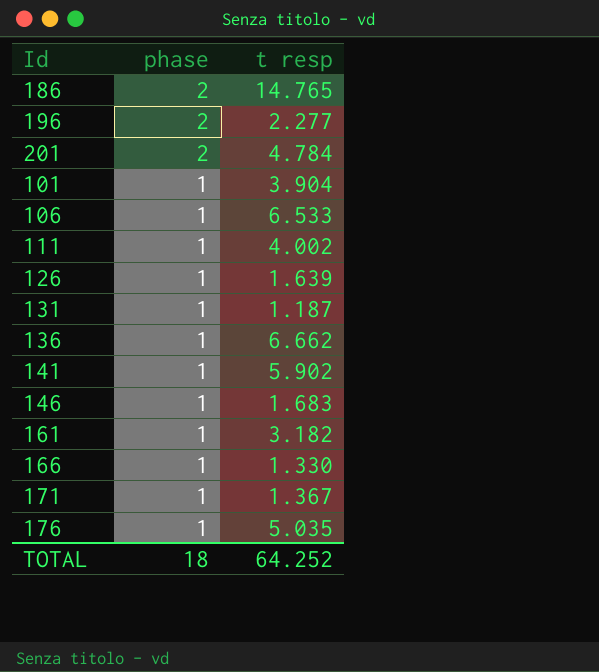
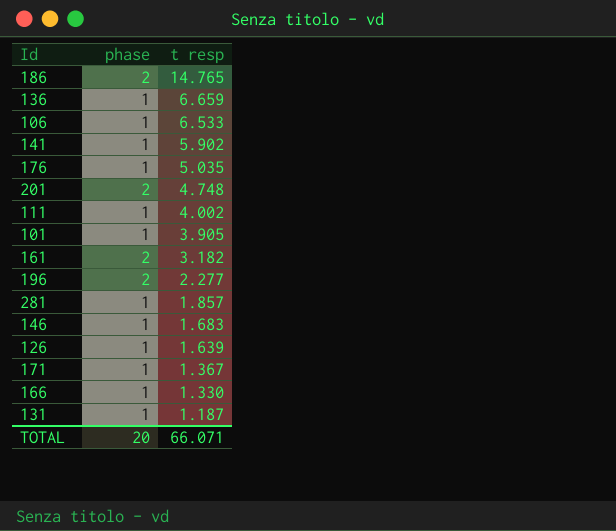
row order: phase descending -> t resp descending
136 | t resp: 6.662 -> 6.659
201 | t resp: 4.784 -> 4.748
101 | t resp: 3.904 -> 3.905
161 | phase: 1 -> 2
row 281: none -> 1 | 1.857
TOTAL | phase: 18 -> 20
TOTAL | t resp: 64.252 -> 66.071

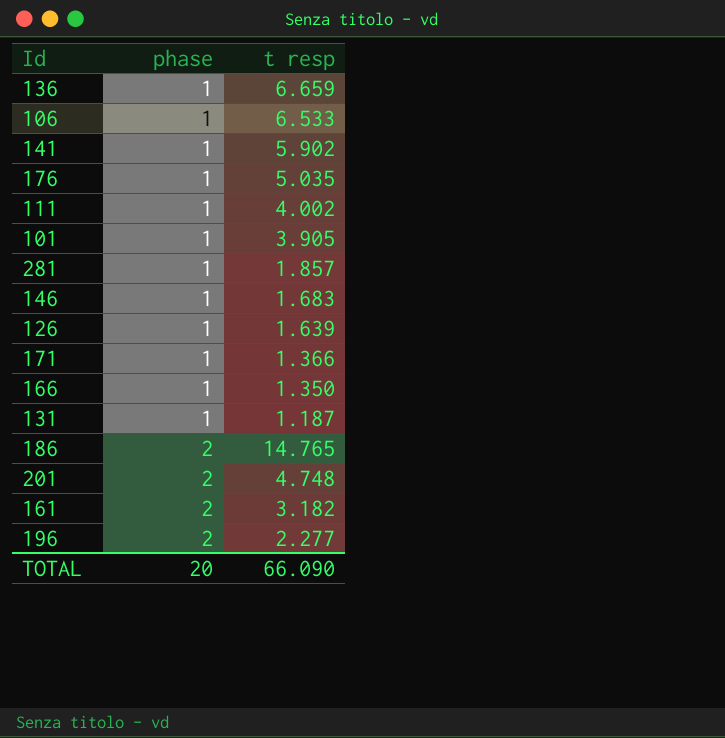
row order: t resp descending -> phase ascending
171 | t resp: 1.367 -> 1.366
166 | t resp: 1.330 -> 1.350
TOTAL | t resp: 66.071 -> 66.090

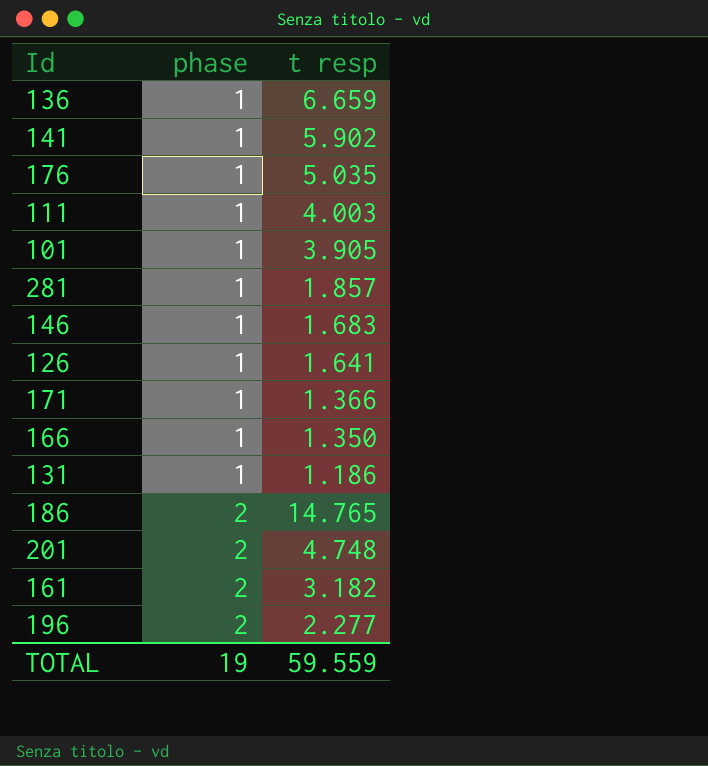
row 106: 1 | 6.533 -> none
111 | t resp: 4.002 -> 4.003
126 | t resp: 1.639 -> 1.641
131 | t resp: 1.187 -> 1.186
TOTAL | phase: 20 -> 19
TOTAL | t resp: 66.090 -> 59.559

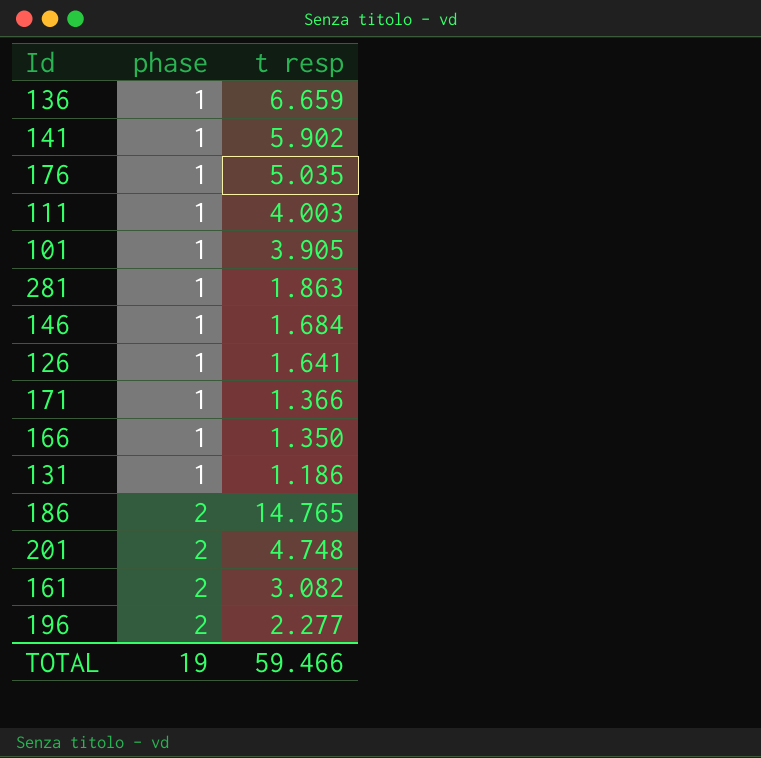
281 | t resp: 1.857 -> 1.863
146 | t resp: 1.683 -> 1.684
161 | t resp: 3.182 -> 3.082
TOTAL | t resp: 59.559 -> 59.466

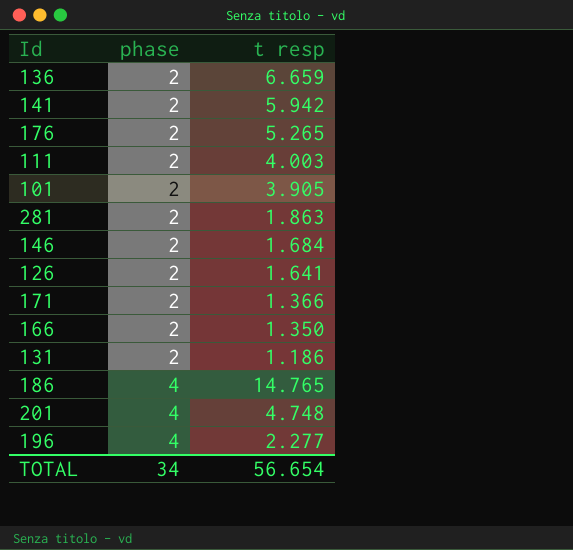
row 161: 2 | 3.082 -> none
136 | phase: 1 -> 2
141 | phase: 1 -> 2
141 | t resp: 5.902 -> 5.942
176 | phase: 1 -> 2
176 | t resp: 5.035 -> 5.265
111 | phase: 1 -> 2
101 | phase: 1 -> 2
281 | phase: 1 -> 2
146 | phase: 1 -> 2
126 | phase: 1 -> 2
171 | phase: 1 -> 2
166 | phase: 1 -> 2
131 | phase: 1 -> 2
186 | phase: 2 -> 4
201 | phase: 2 -> 4
196 | phase: 2 -> 4
TOTAL | phase: 19 -> 34
TOTAL | t resp: 59.466 -> 56.654

